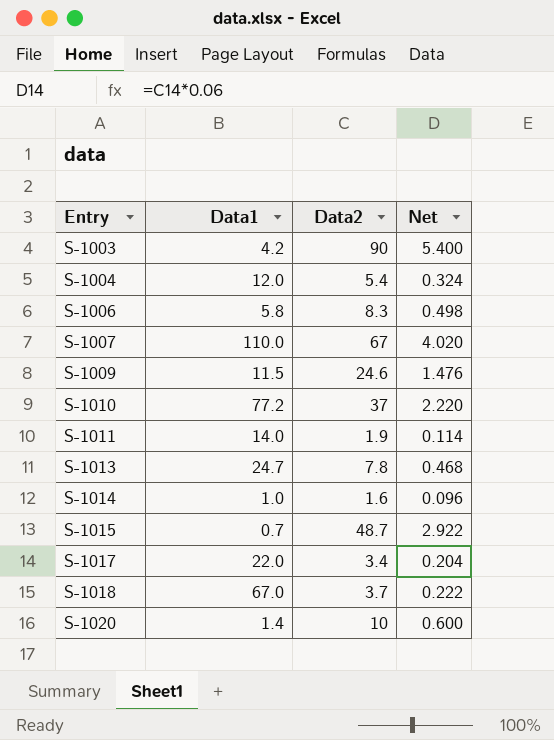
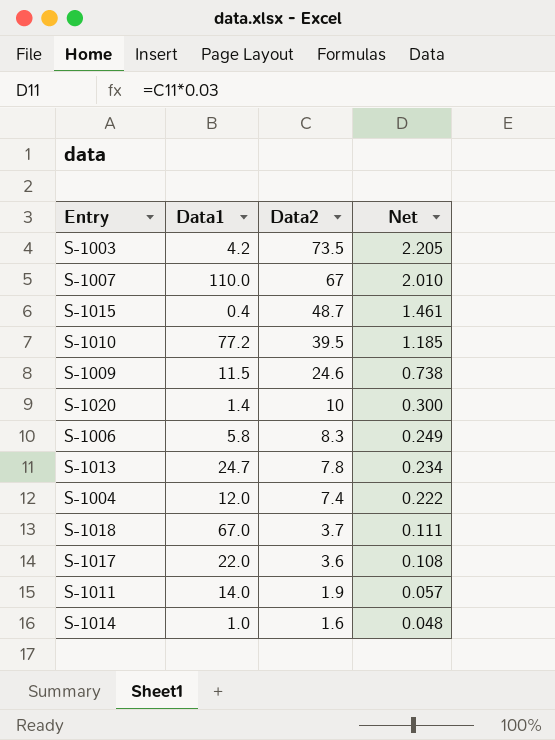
row order: Entry ascending -> Data2 descending
column Net | formula: [Data2] * 0.06 -> [Data2] * 0.03
S-1003 | Data2: 90 -> 73.5
S-1015 | Data1: 0.7 -> 0.4
S-1010 | Data2: 37 -> 39.5
S-1004 | Data2: 5.4 -> 7.4
S-1017 | Data2: 3.4 -> 3.6

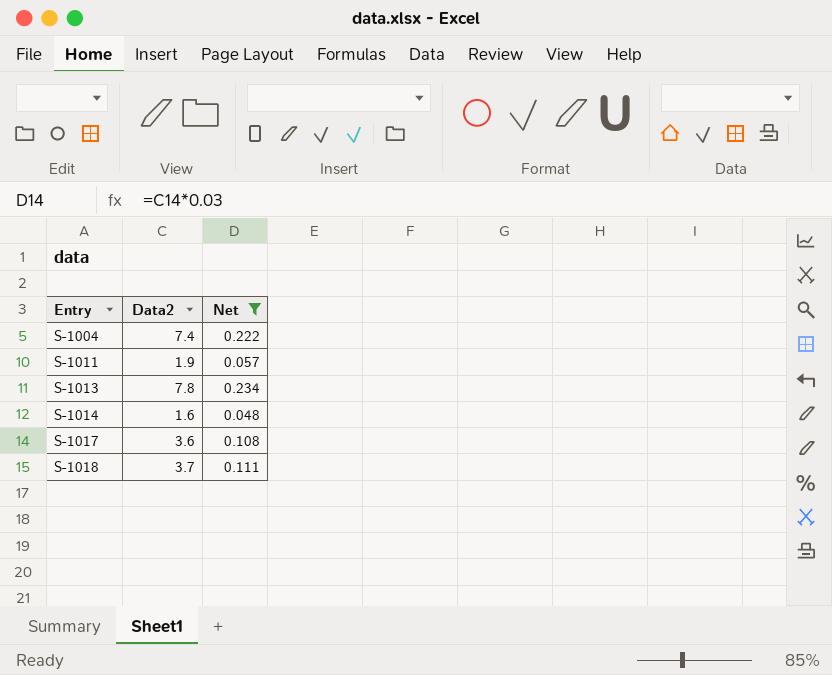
filter: none -> Net <= 0.234
row order: Data2 descending -> Entry ascending
column Data1 | position: 2 -> none

